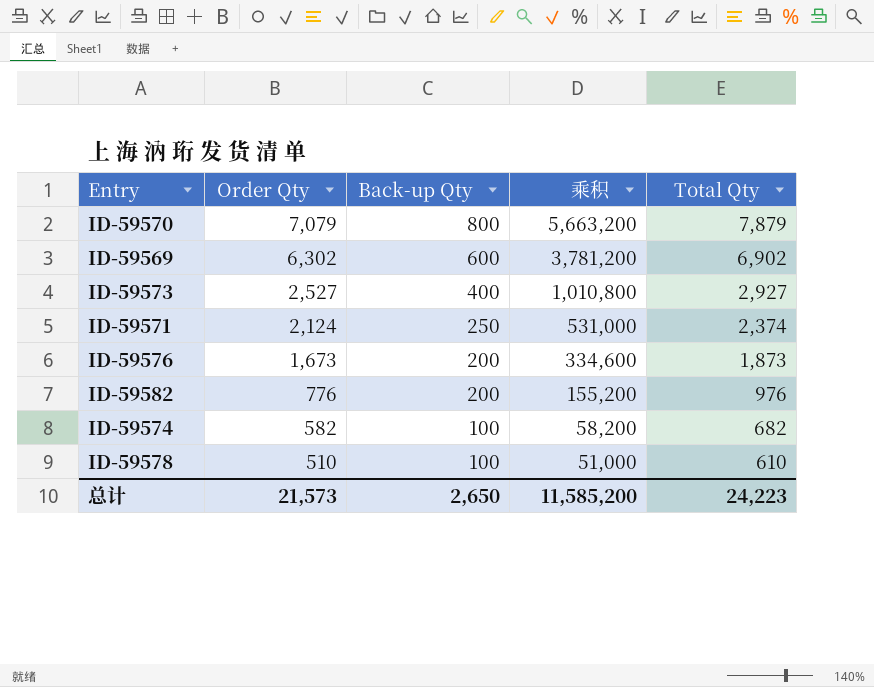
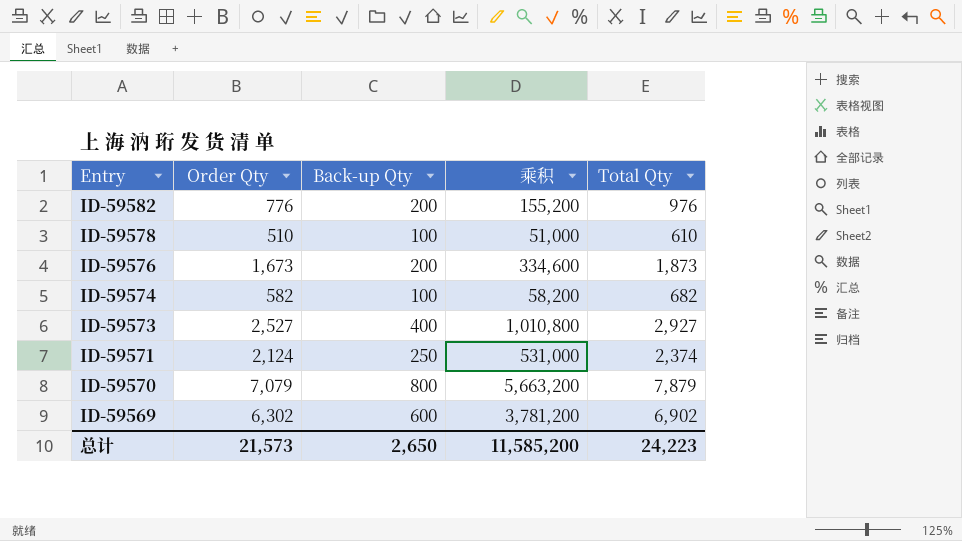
row order: Order Qty descending -> Entry descending

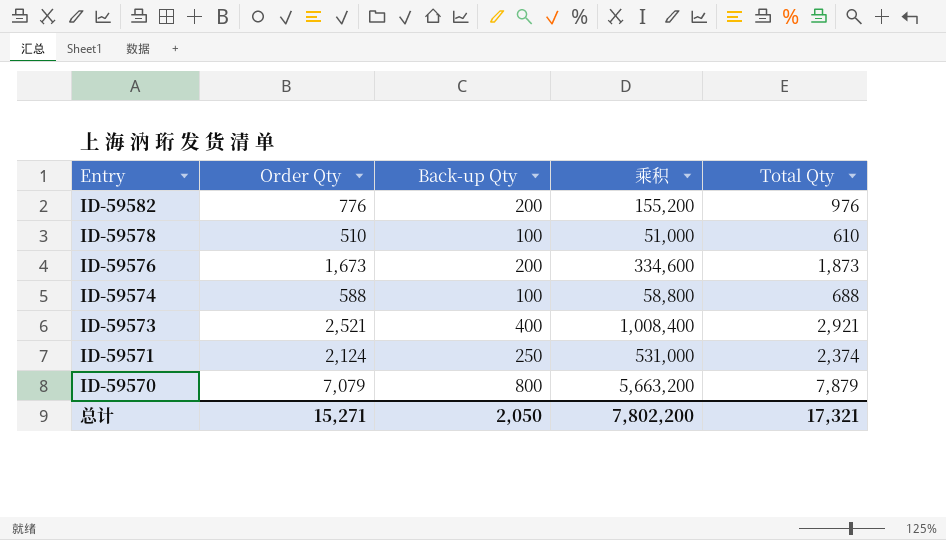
row ID-59569: 6,302 | 600 | 3,781,200 | 6,902 -> none
ID-59574 | Order Qty: 582 -> 588
ID-59574 | 乘积: 58,200 -> 58,800
ID-59574 | Total Qty: 682 -> 688
ID-59573 | Order Qty: 2,527 -> 2,521
ID-59573 | 乘积: 1,010,800 -> 1,008,400
ID-59573 | Total Qty: 2,927 -> 2,921
总计 | Order Qty: 21,573 -> 15,271
总计 | Back-up Qty: 2,650 -> 2,050
总计 | 乘积: 11,585,200 -> 7,802,200
总计 | Total Qty: 24,223 -> 17,321

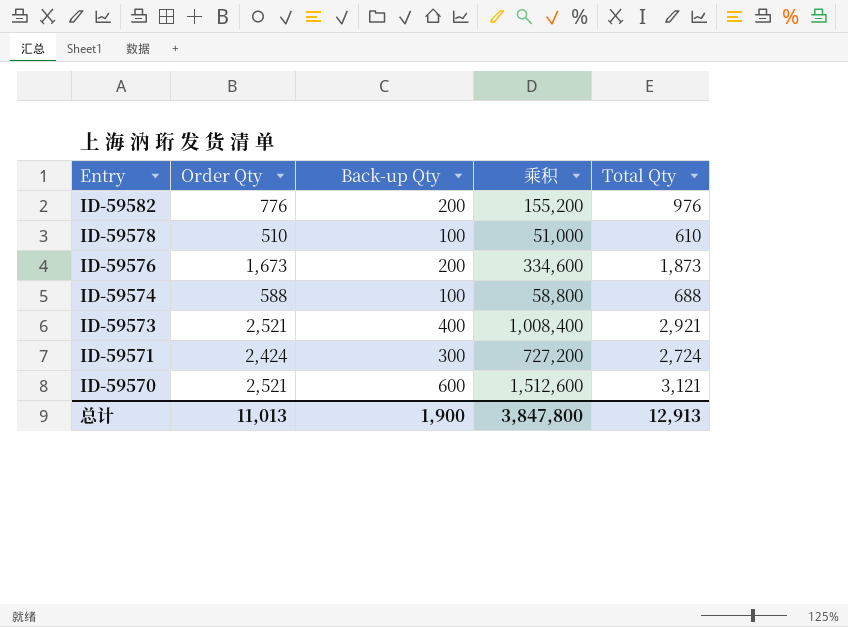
ID-59571 | Order Qty: 2,124 -> 2,424
ID-59571 | Back-up Qty: 250 -> 300
ID-59571 | 乘积: 531,000 -> 727,200
ID-59571 | Total Qty: 2,374 -> 2,724
ID-59570 | Order Qty: 7,079 -> 2,521
ID-59570 | Back-up Qty: 800 -> 600
ID-59570 | 乘积: 5,663,200 -> 1,512,600
ID-59570 | Total Qty: 7,879 -> 3,121
总计 | Order Qty: 15,271 -> 11,013
总计 | Back-up Qty: 2,050 -> 1,900
总计 | 乘积: 7,802,200 -> 3,847,800
总计 | Total Qty: 17,321 -> 12,913

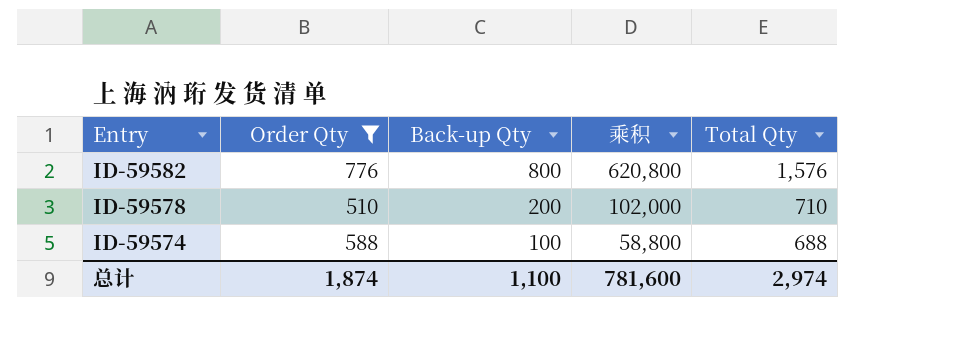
filter: none -> Order Qty <= 776
ID-59582 | Back-up Qty: 200 -> 800
ID-59582 | 乘积: 155,200 -> 620,800
ID-59582 | Total Qty: 976 -> 1,576
ID-59578 | Back-up Qty: 100 -> 200
ID-59578 | 乘积: 51,000 -> 102,000
ID-59578 | Total Qty: 610 -> 710
总计 | Order Qty: 11,013 -> 1,874
总计 | Back-up Qty: 1,900 -> 1,100
总计 | 乘积: 3,847,800 -> 781,600
总计 | Total Qty: 12,913 -> 2,974

